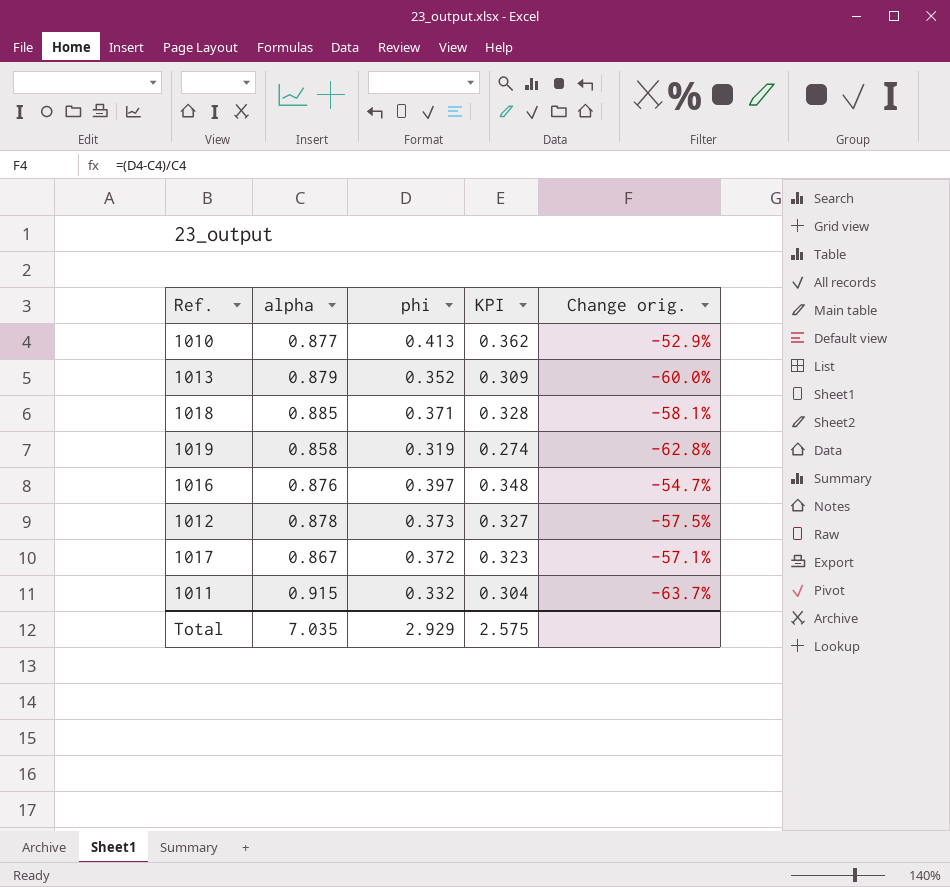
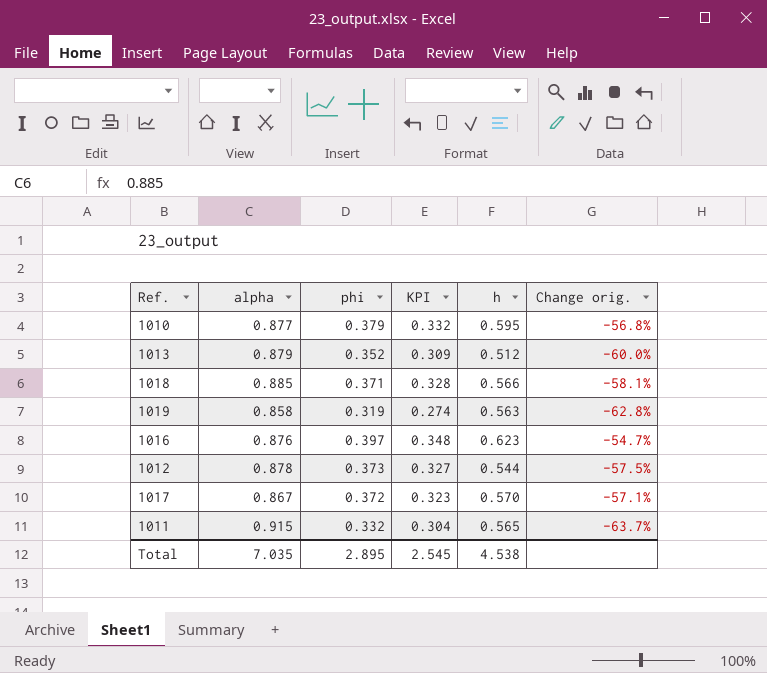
column h | position: none -> 5
1010 | phi: 0.413 -> 0.379
1010 | KPI: 0.362 -> 0.332
1010 | Change orig.: -52.9% -> -56.8%
Total | phi: 2.929 -> 2.895
Total | KPI: 2.575 -> 2.545

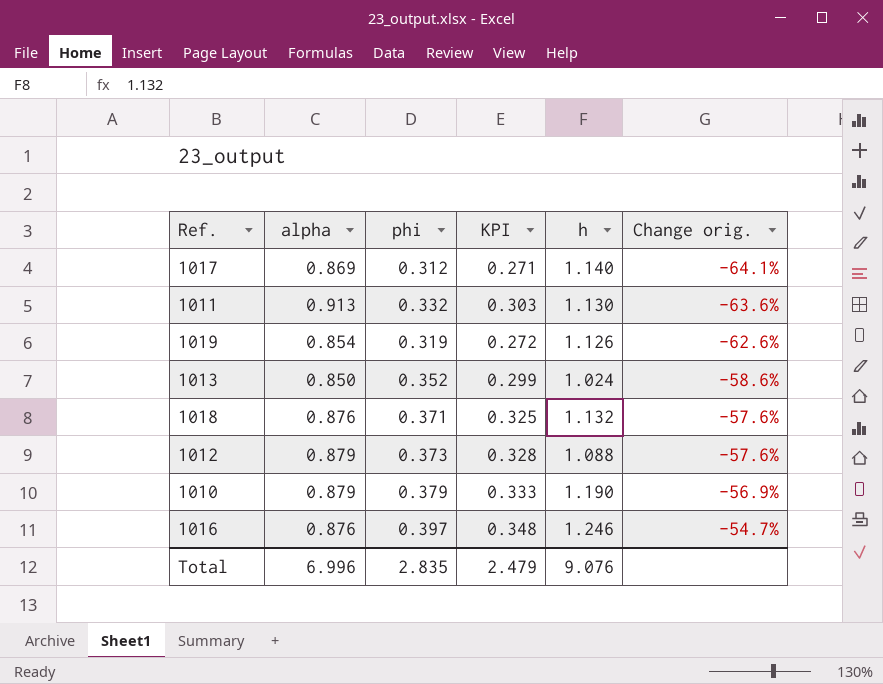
row order: none -> Change orig. ascending
1017 | alpha: 0.867 -> 0.869
1017 | phi: 0.372 -> 0.312
1017 | KPI: 0.323 -> 0.271
1017 | h: 0.570 -> 1.140
1017 | Change orig.: -57.1% -> -64.1%
1011 | alpha: 0.915 -> 0.913
1011 | KPI: 0.304 -> 0.303
1011 | h: 0.565 -> 1.130
1011 | Change orig.: -63.7% -> -63.6%
1019 | alpha: 0.858 -> 0.854
1019 | KPI: 0.274 -> 0.272
1019 | h: 0.563 -> 1.126
1019 | Change orig.: -62.8% -> -62.6%
1013 | alpha: 0.879 -> 0.850
1013 | KPI: 0.309 -> 0.299
1013 | h: 0.512 -> 1.024
1013 | Change orig.: -60.0% -> -58.6%
1018 | alpha: 0.885 -> 0.876
1018 | KPI: 0.328 -> 0.325
1018 | h: 0.566 -> 1.132
1018 | Change orig.: -58.1% -> -57.6%
1012 | alpha: 0.878 -> 0.879
1012 | KPI: 0.327 -> 0.328
1012 | h: 0.544 -> 1.088
1012 | Change orig.: -57.5% -> -57.6%
1010 | alpha: 0.877 -> 0.879
1010 | KPI: 0.332 -> 0.333
1010 | h: 0.595 -> 1.190
1010 | Change orig.: -56.8% -> -56.9%
1016 | h: 0.623 -> 1.246
Total | alpha: 7.035 -> 6.996
Total | phi: 2.895 -> 2.835
Total | KPI: 2.545 -> 2.479
Total | h: 4.538 -> 9.076

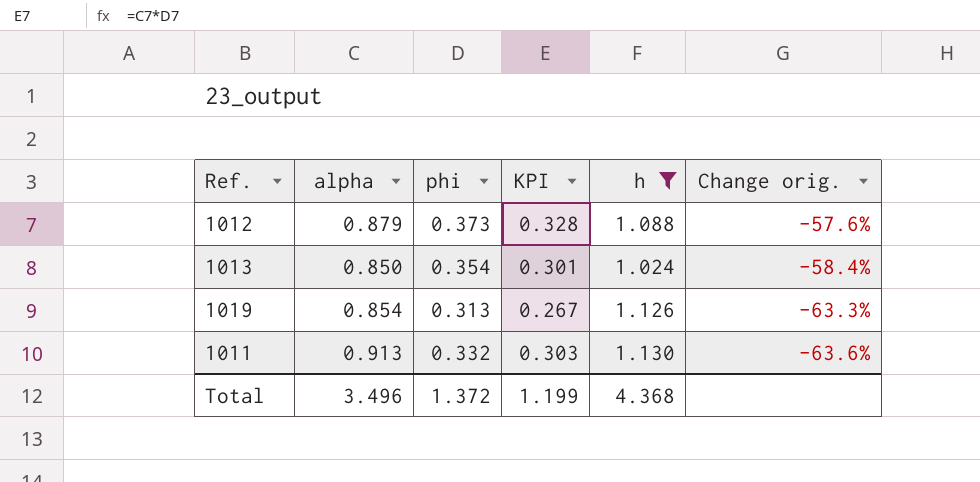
filter: none -> h <= 1.130
row order: Change orig. ascending -> Change orig. descending
1013 | phi: 0.352 -> 0.354
1013 | KPI: 0.299 -> 0.301
1013 | Change orig.: -58.6% -> -58.4%
1019 | phi: 0.319 -> 0.313
1019 | KPI: 0.272 -> 0.267
1019 | Change orig.: -62.6% -> -63.3%
Total | alpha: 6.996 -> 3.496
Total | phi: 2.835 -> 1.372
Total | KPI: 2.479 -> 1.199
Total | h: 9.076 -> 4.368

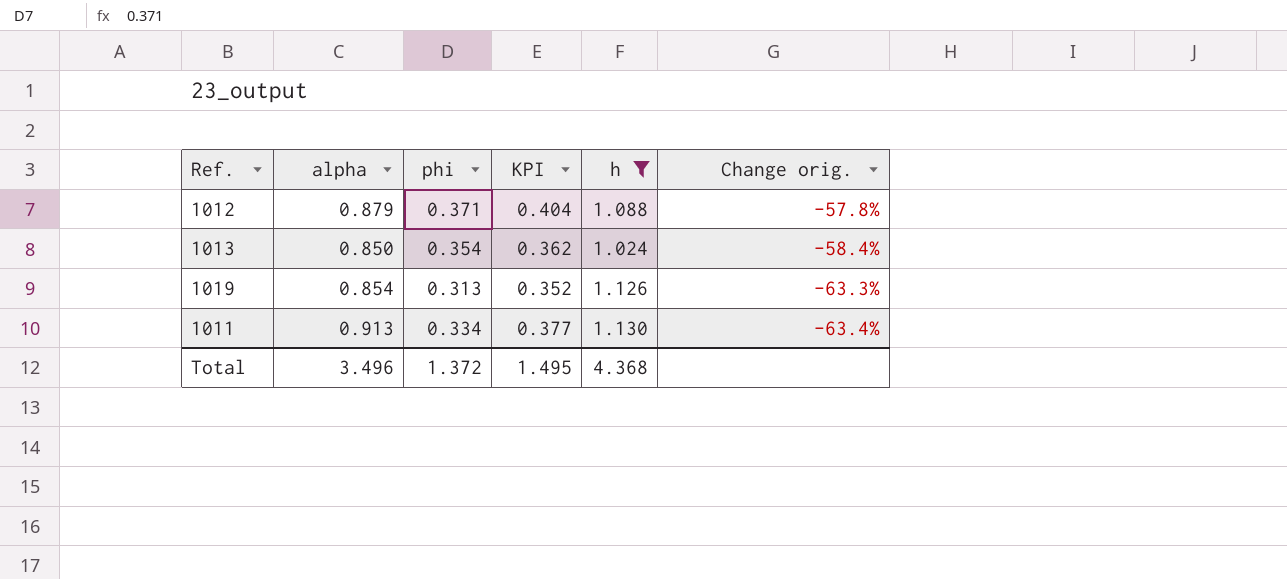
column KPI | formula: [alpha] * [phi] -> [phi] * [h]
1012 | phi: 0.373 -> 0.371
1012 | Change orig.: -57.6% -> -57.8%
1011 | phi: 0.332 -> 0.334
1011 | Change orig.: -63.6% -> -63.4%
Total | KPI: 1.199 -> 1.495

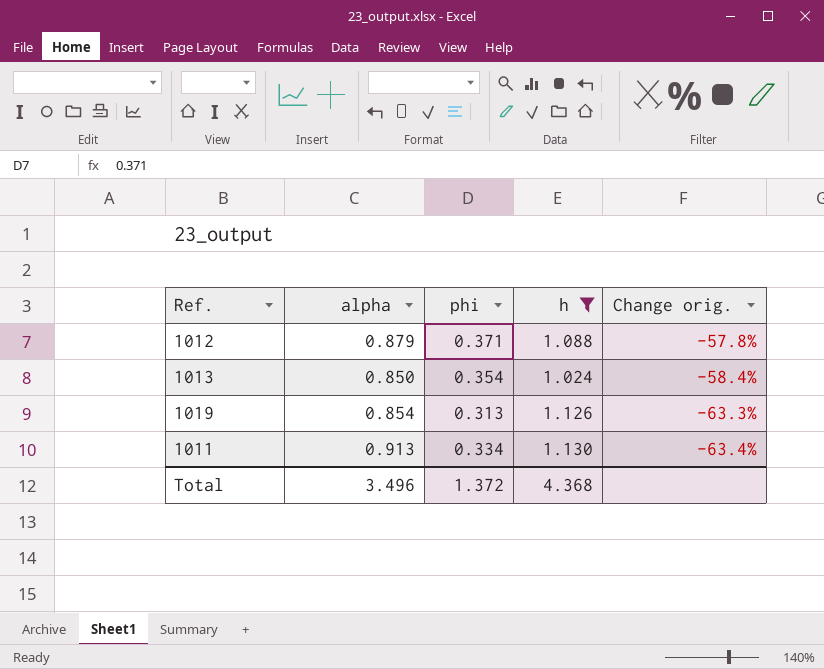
column KPI | formula: [phi] * [h] -> none

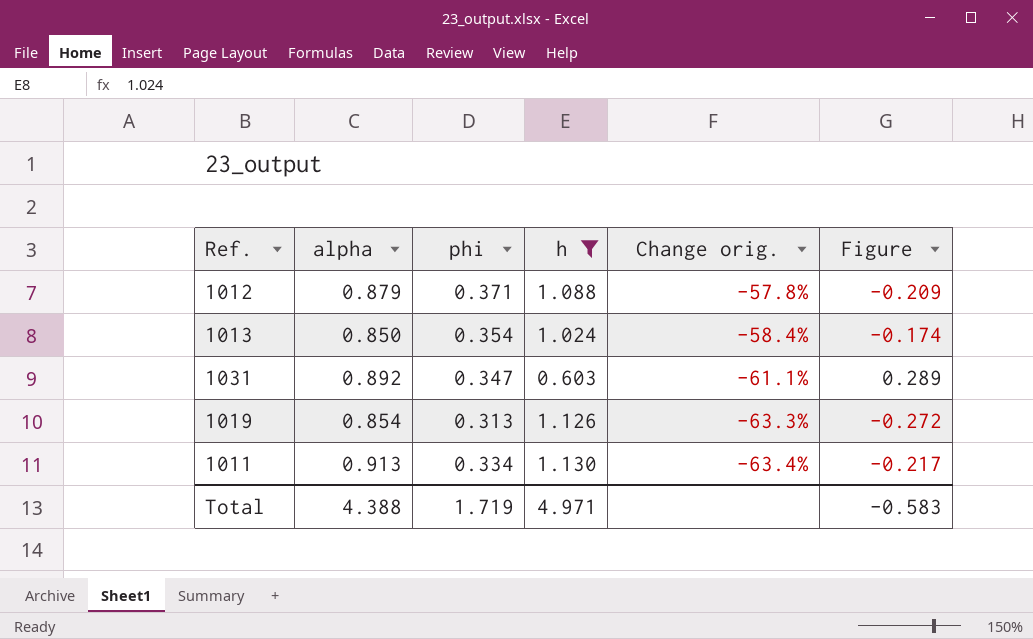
column Figure | formula: none -> [alpha] - [h]
row 1031: none -> 0.892 | 0.347 | 0.603 | -61.1% | 0.289
Total | alpha: 3.496 -> 4.388
Total | phi: 1.372 -> 1.719
Total | h: 4.368 -> 4.971

